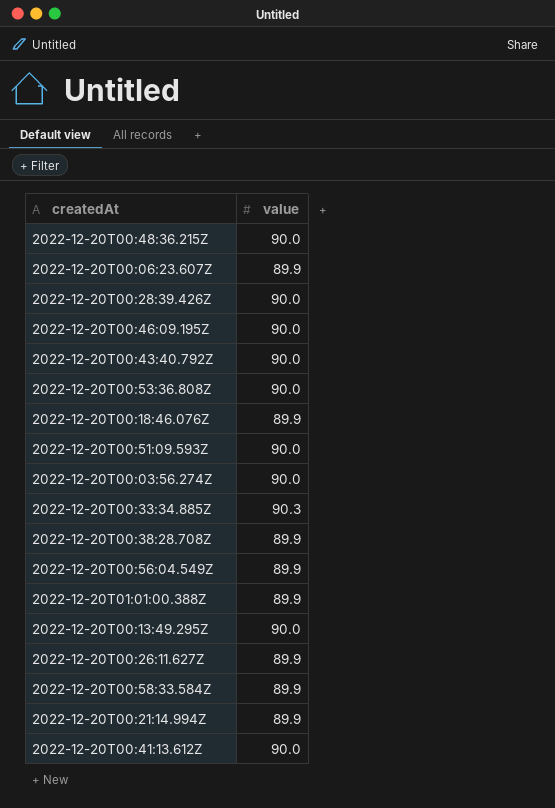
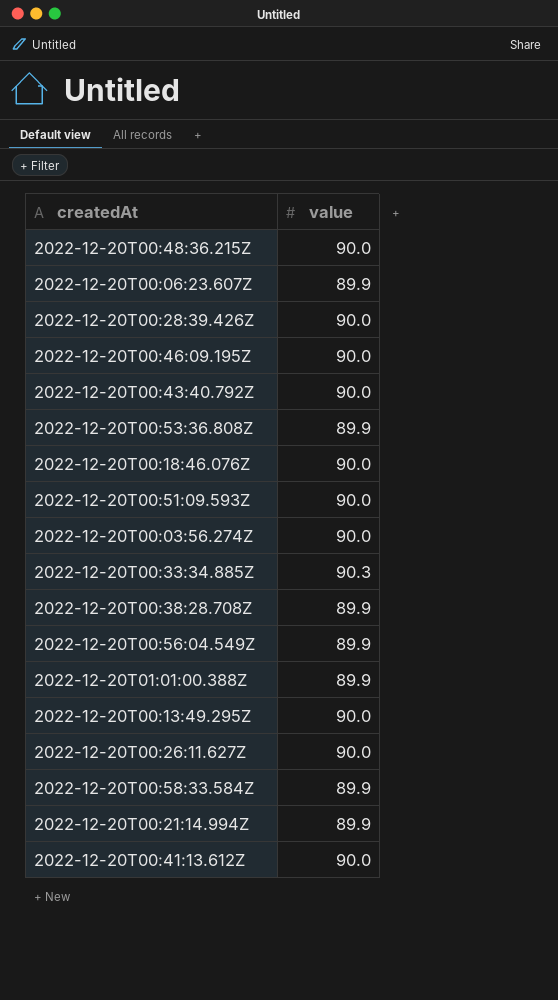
2022-12-20T00:53:36.808Z | value: 90.0 -> 89.9
2022-12-20T00:18:46.076Z | value: 89.9 -> 90.0
2022-12-20T00:26:11.627Z | value: 89.9 -> 90.0

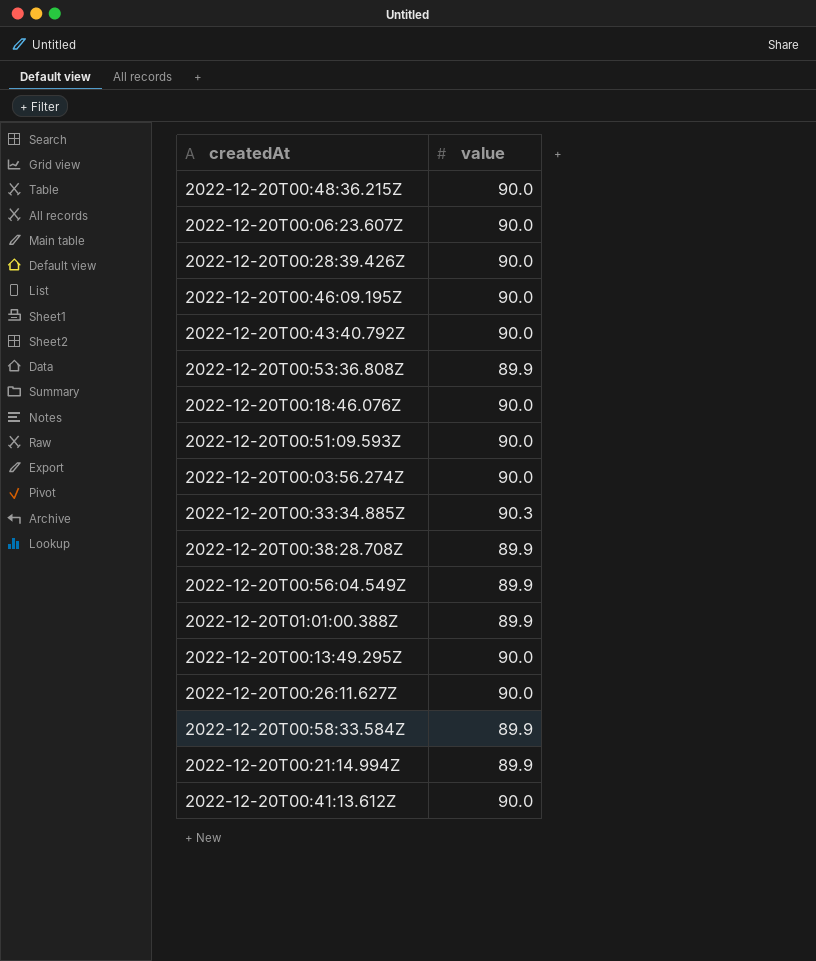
2022-12-20T00:06:23.607Z | value: 89.9 -> 90.0

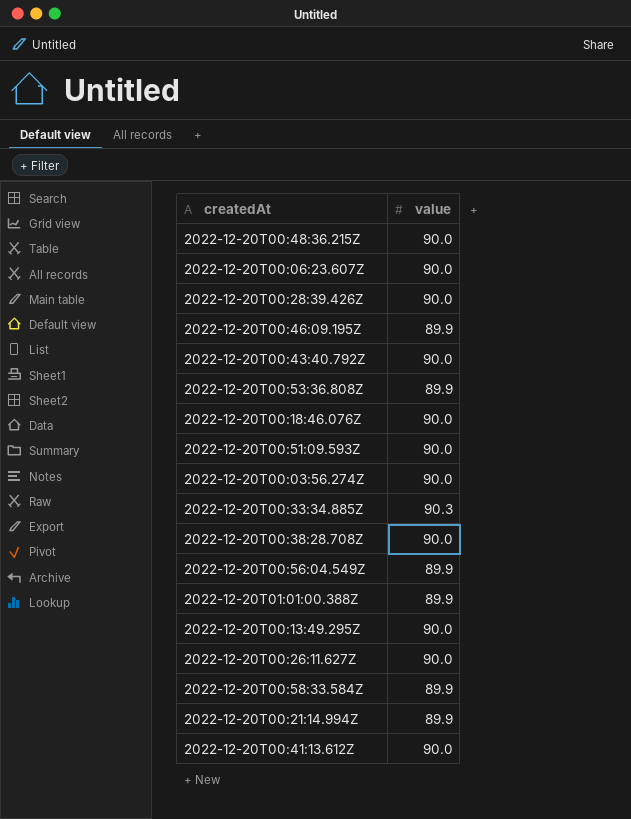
2022-12-20T00:46:09.195Z | value: 90.0 -> 89.9
2022-12-20T00:38:28.708Z | value: 89.9 -> 90.0

